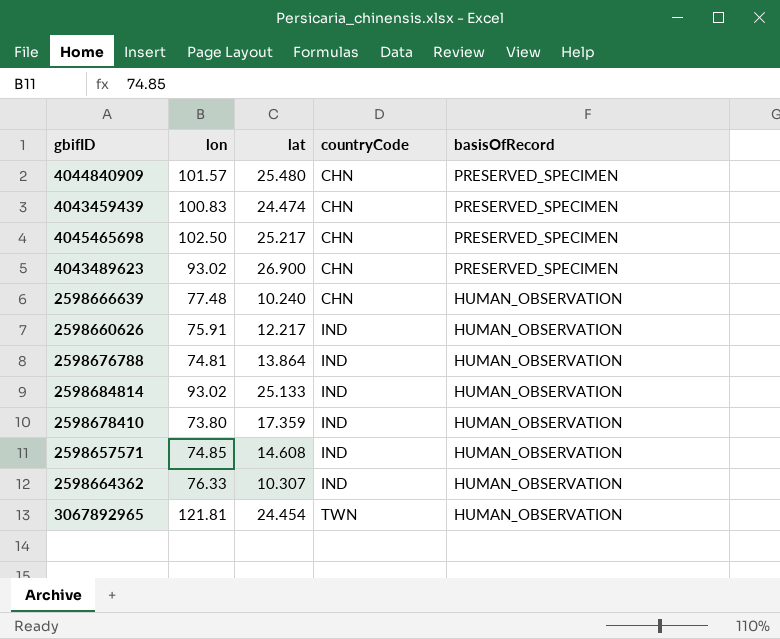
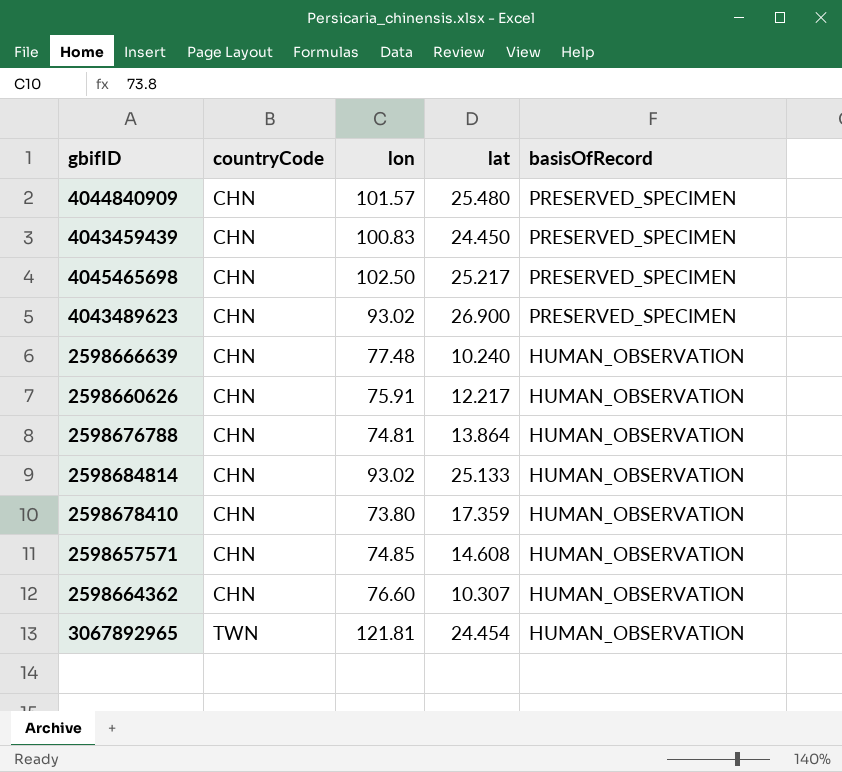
column countryCode | position: 4 -> 2
4043459439 | lat: 24.474 -> 24.450
2598660626 | countryCode: IND -> CHN
2598676788 | countryCode: IND -> CHN
2598684814 | countryCode: IND -> CHN
2598678410 | countryCode: IND -> CHN
2598657571 | countryCode: IND -> CHN
2598664362 | countryCode: IND -> CHN
2598664362 | lon: 76.33 -> 76.60

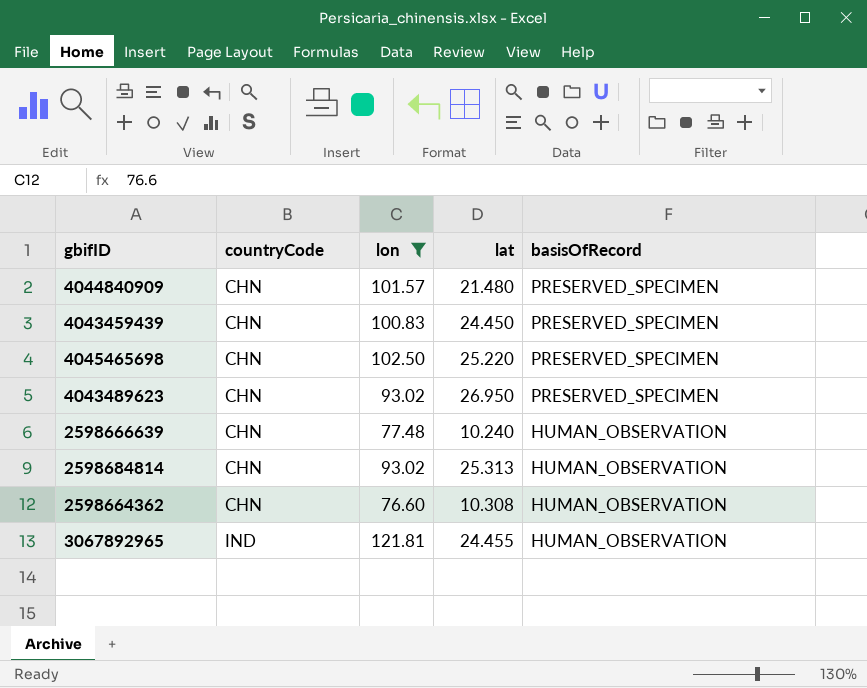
filter: none -> lon >= 76.60
4044840909 | lat: 25.480 -> 21.480
4045465698 | lat: 25.217 -> 25.220
4043489623 | lat: 26.900 -> 26.950
2598684814 | lat: 25.133 -> 25.313
2598664362 | lat: 10.307 -> 10.308
3067892965 | countryCode: TWN -> IND
3067892965 | lat: 24.454 -> 24.455

